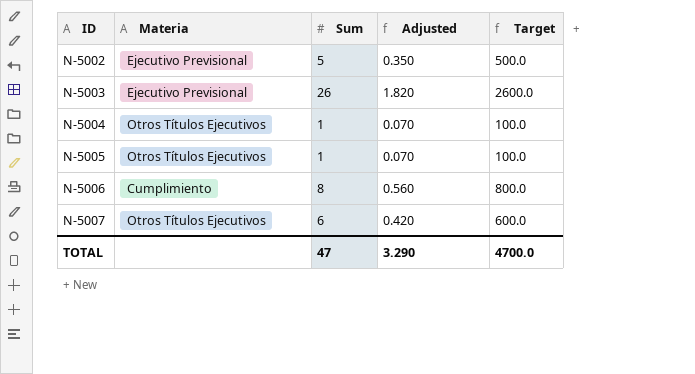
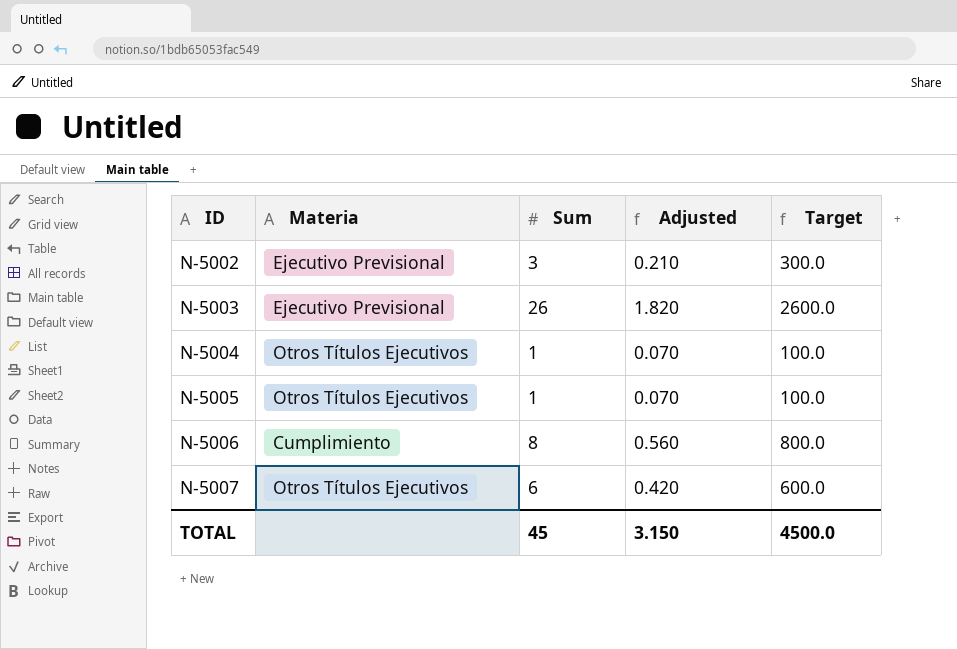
N-5002 | Sum: 5 -> 3
N-5002 | Adjusted: 0.350 -> 0.210
N-5002 | Target: 500.0 -> 300.0
TOTAL | Sum: 47 -> 45
TOTAL | Adjusted: 3.290 -> 3.150
TOTAL | Target: 4700.0 -> 4500.0

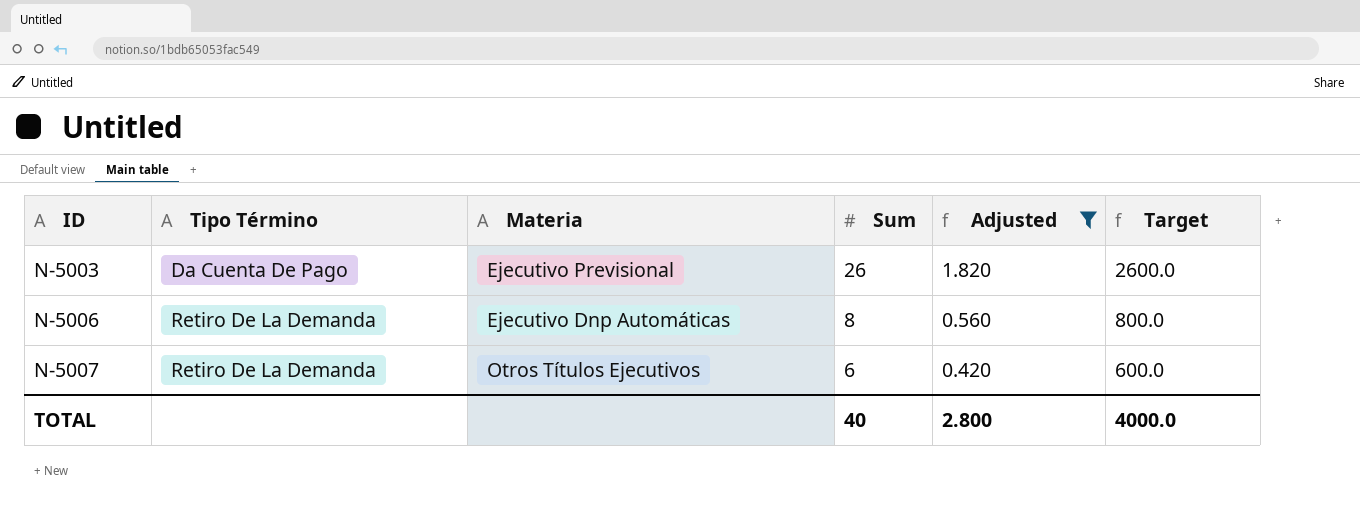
filter: none -> Adjusted >= 0.420
column Tipo Término | position: none -> 2
N-5006 | Materia: Cumplimiento -> Ejecutivo Dnp Automáticas
TOTAL | Sum: 45 -> 40
TOTAL | Adjusted: 3.150 -> 2.800
TOTAL | Target: 4500.0 -> 4000.0

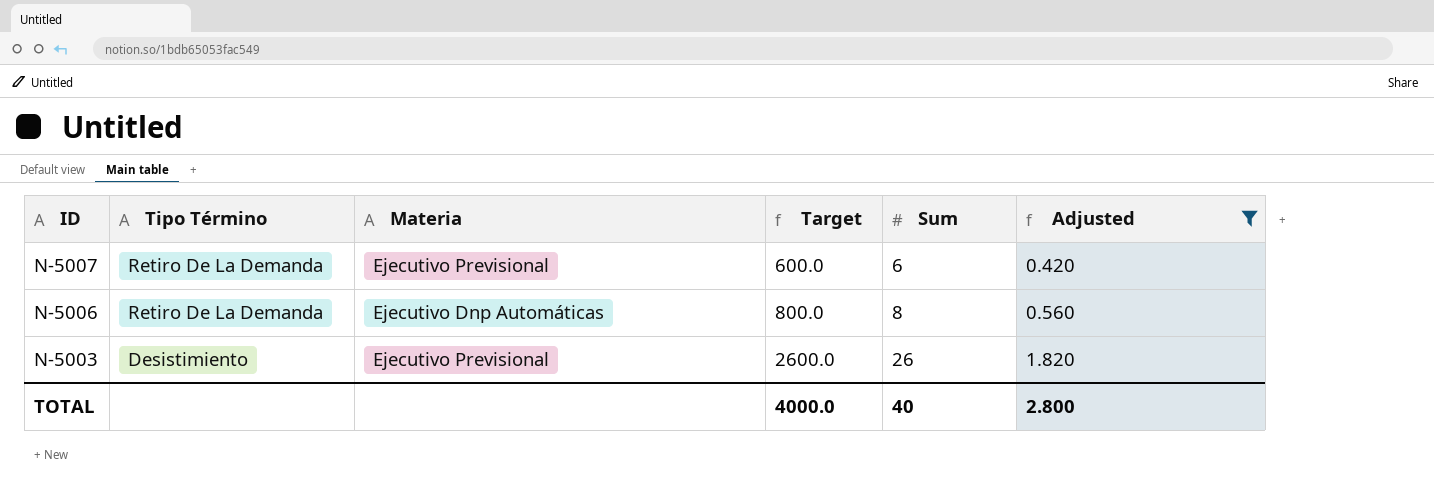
row order: ID ascending -> ID descending
column Target | position: 6 -> 4
N-5007 | Materia: Otros Títulos Ejecutivos -> Ejecutivo Previsional
N-5003 | Tipo Término: Da Cuenta De Pago -> Desistimiento

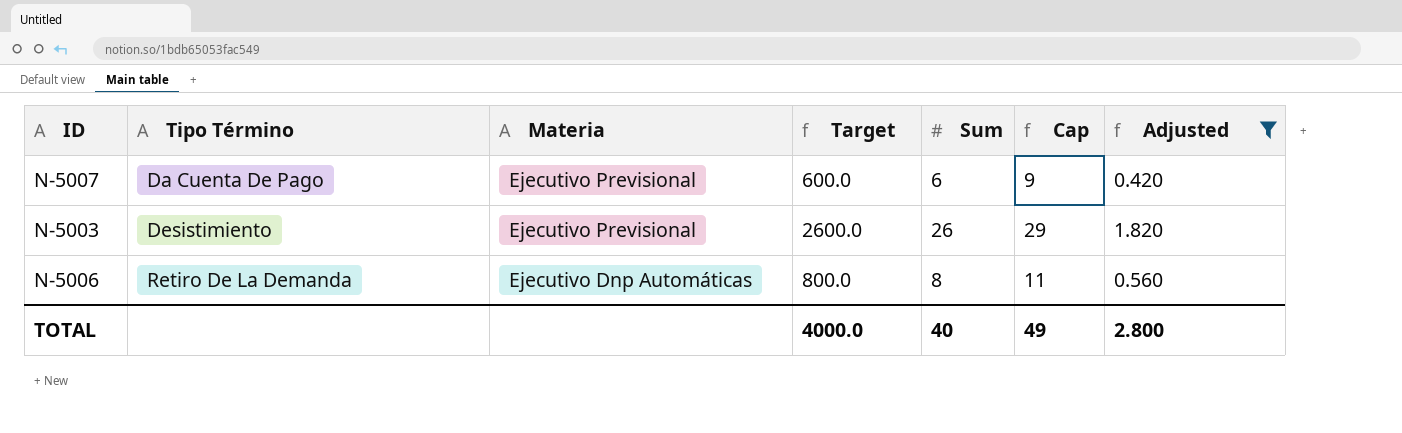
row order: ID descending -> Tipo Término ascending
column Cap | formula: none -> [Sum] + 3
N-5007 | Tipo Término: Retiro De La Demanda -> Da Cuenta De Pago

